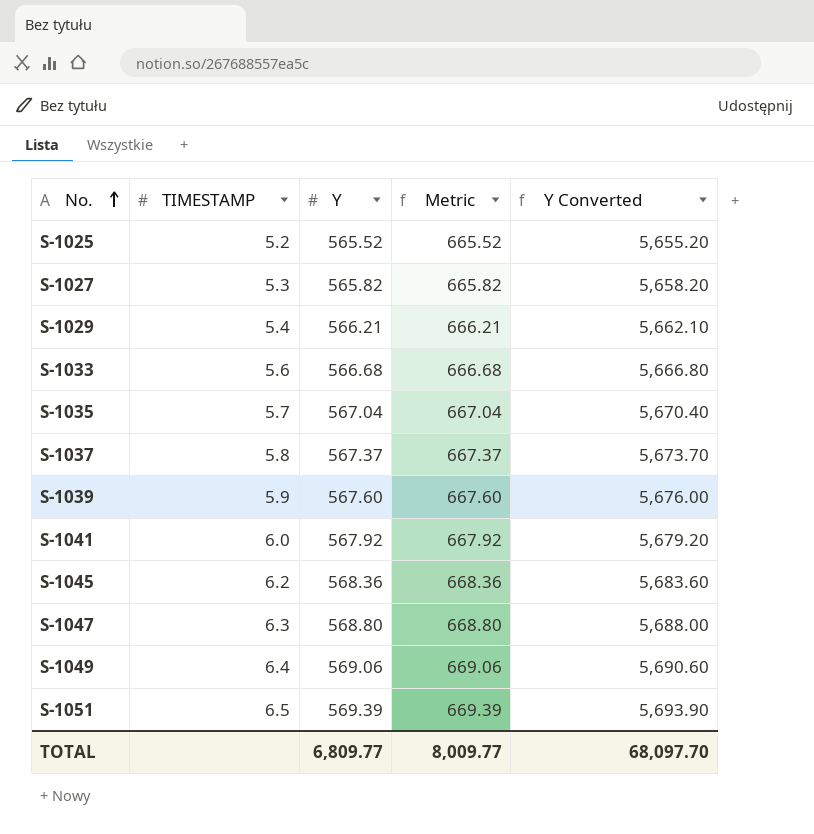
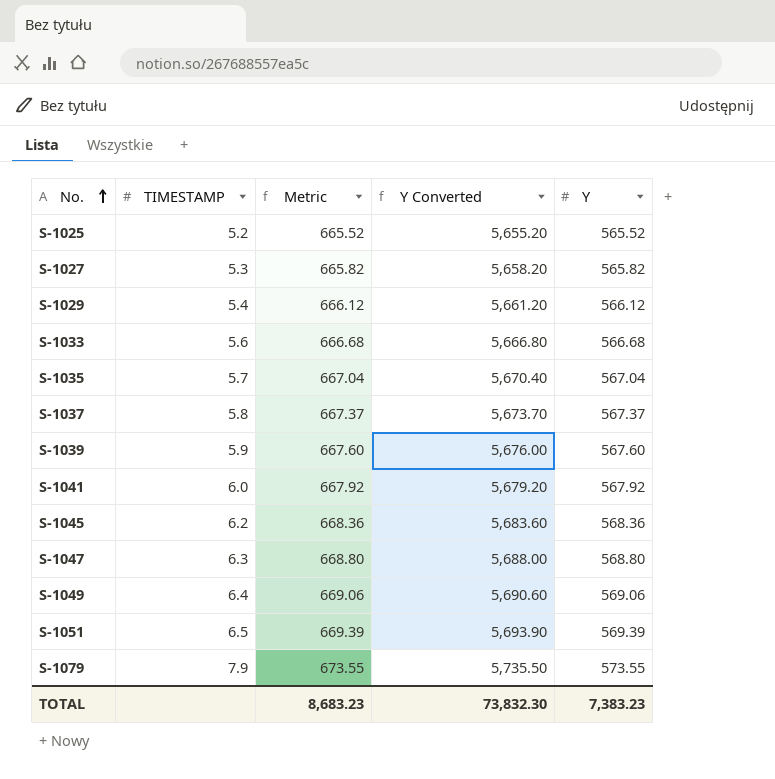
column Y | position: 3 -> 5
S-1029 | Metric: 666.21 -> 666.12
S-1029 | Y Converted: 5,662.10 -> 5,661.20
S-1029 | Y: 566.21 -> 566.12
row S-1079: none -> 7.9 | 673.55 | 5,735.50 | 573.55
TOTAL | Metric: 8,009.77 -> 8,683.23
TOTAL | Y Converted: 68,097.70 -> 73,832.30
TOTAL | Y: 6,809.77 -> 7,383.23

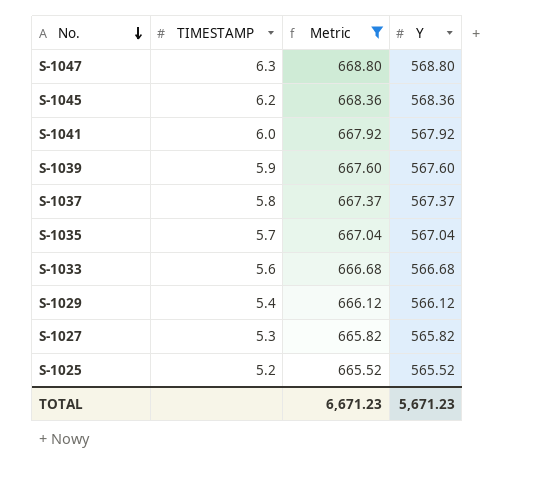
filter: none -> Metric <= 668.80
row order: No. ascending -> No. descending
column Y Converted | formula: [Y] * 10 -> none
TOTAL | Metric: 8,683.23 -> 6,671.23
TOTAL | Y: 7,383.23 -> 5,671.23

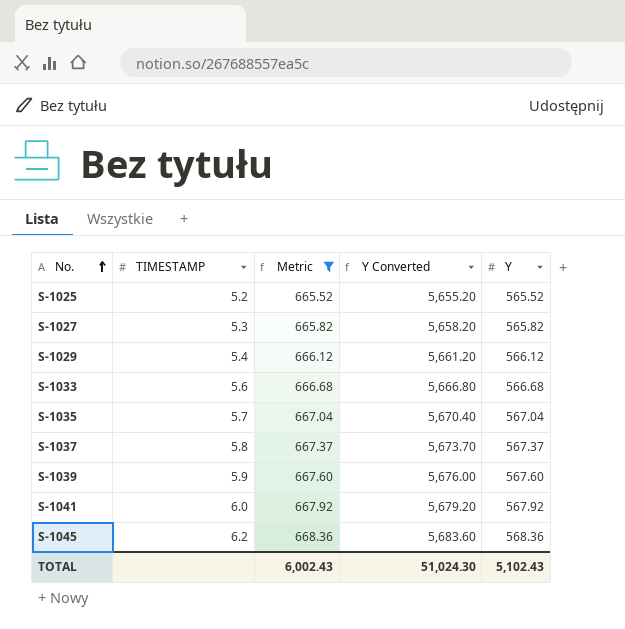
row order: No. descending -> No. ascending
column Y Converted | formula: none -> [Y] * 10
row S-1047: 6.3 | 668.80 | 568.80 -> none
TOTAL | Metric: 6,671.23 -> 6,002.43
TOTAL | Y: 5,671.23 -> 5,102.43

